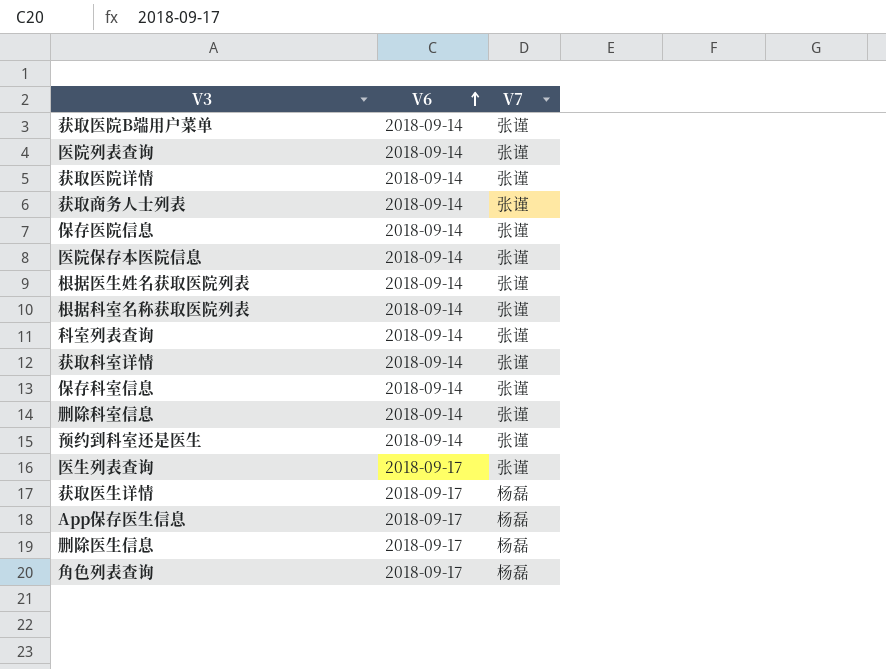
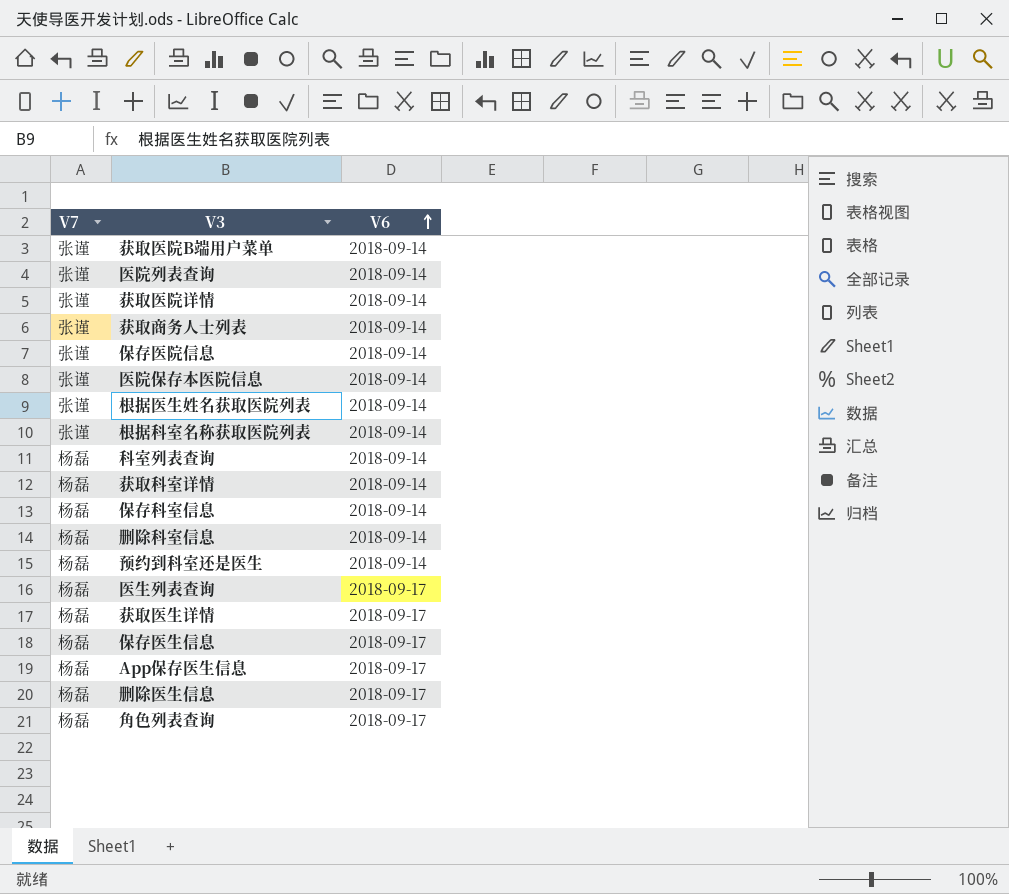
column V7 | position: 3 -> 1
科室列表查询 | V7: 张谨 -> 杨磊
获取科室详情 | V7: 张谨 -> 杨磊
保存科室信息 | V7: 张谨 -> 杨磊
删除科室信息 | V7: 张谨 -> 杨磊
预约到科室还是医生 | V7: 张谨 -> 杨磊
医生列表查询 | V7: 张谨 -> 杨磊
row 保存医生信息: none -> 杨磊 | 2018-09-17

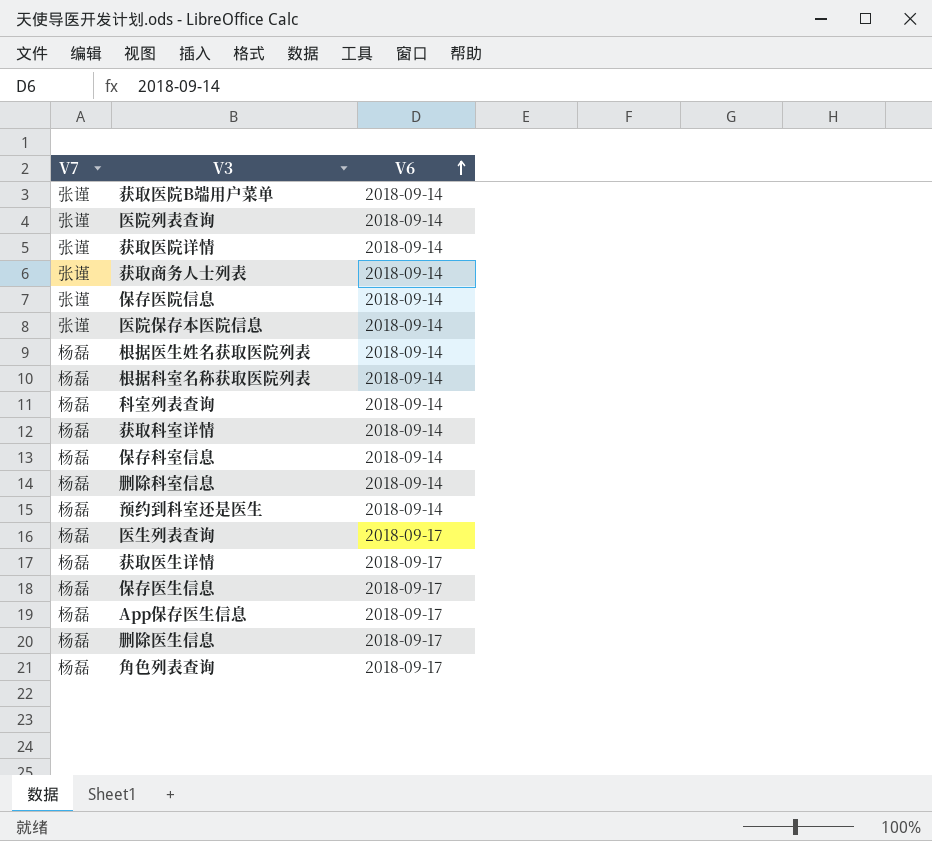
根据医生姓名获取医院列表 | V7: 张谨 -> 杨磊
根据科室名称获取医院列表 | V7: 张谨 -> 杨磊

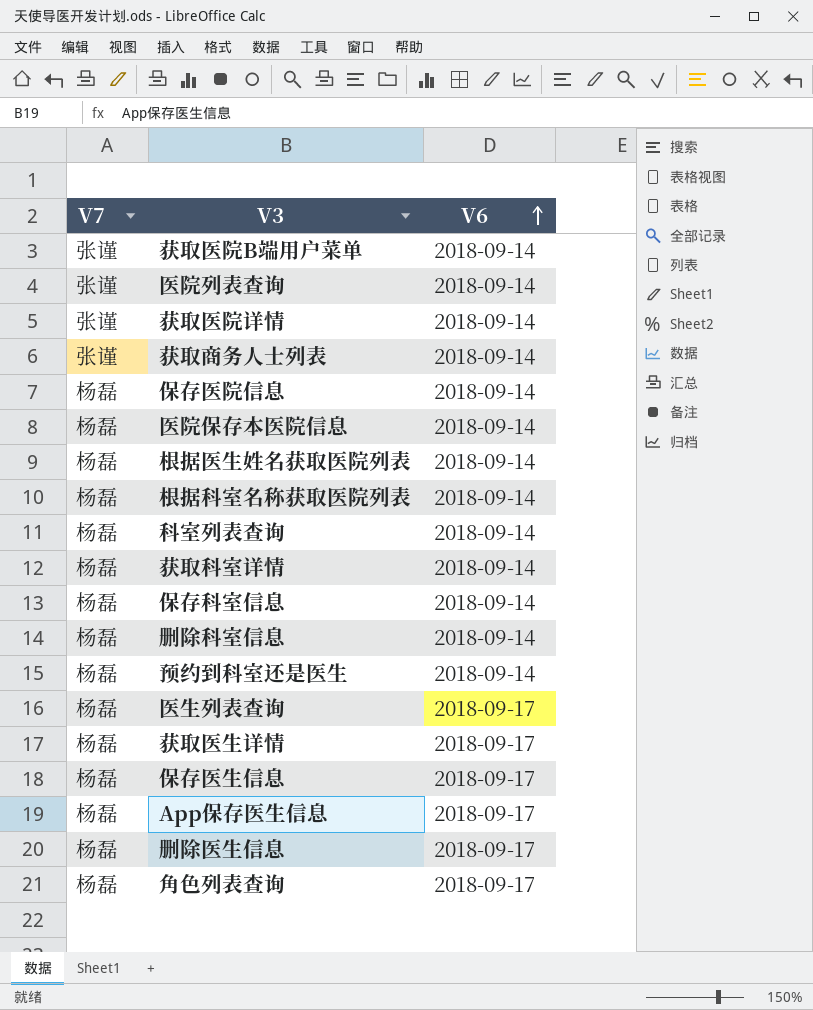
保存医院信息 | V7: 张谨 -> 杨磊
医院保存本医院信息 | V7: 张谨 -> 杨磊

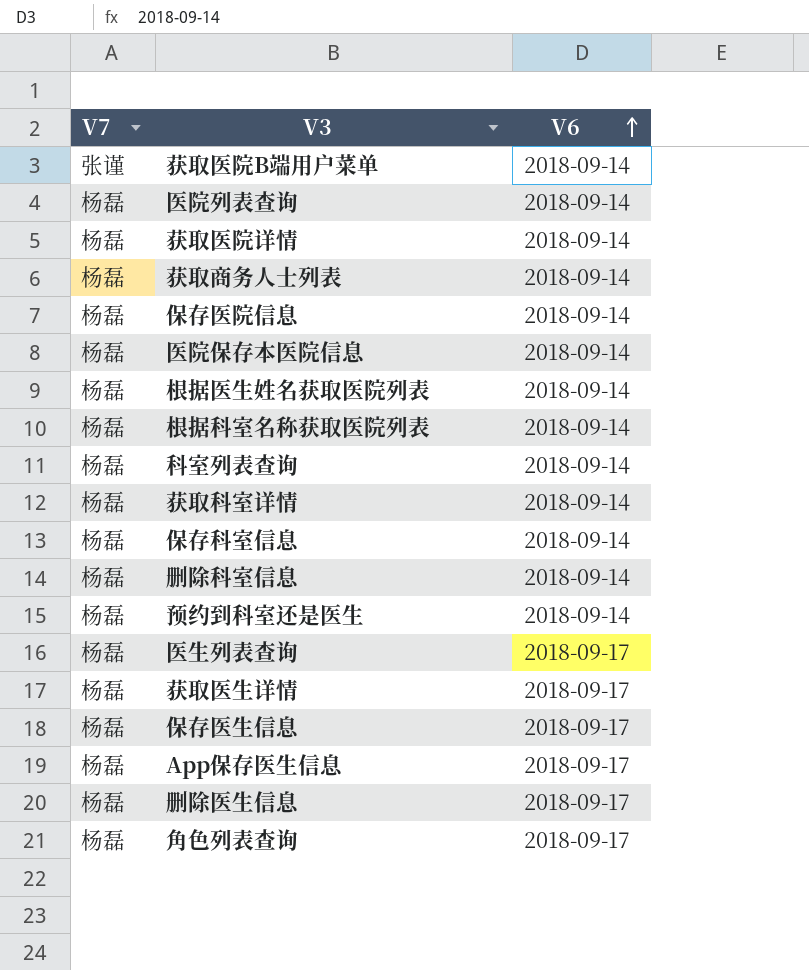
医院列表查询 | V7: 张谨 -> 杨磊
获取医院详情 | V7: 张谨 -> 杨磊
获取商务人士列表 | V7: 张谨 -> 杨磊

